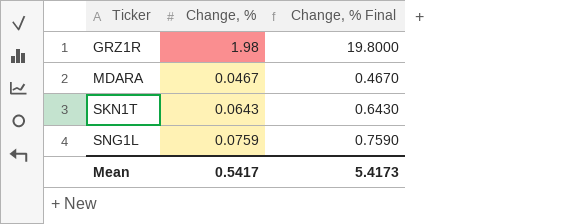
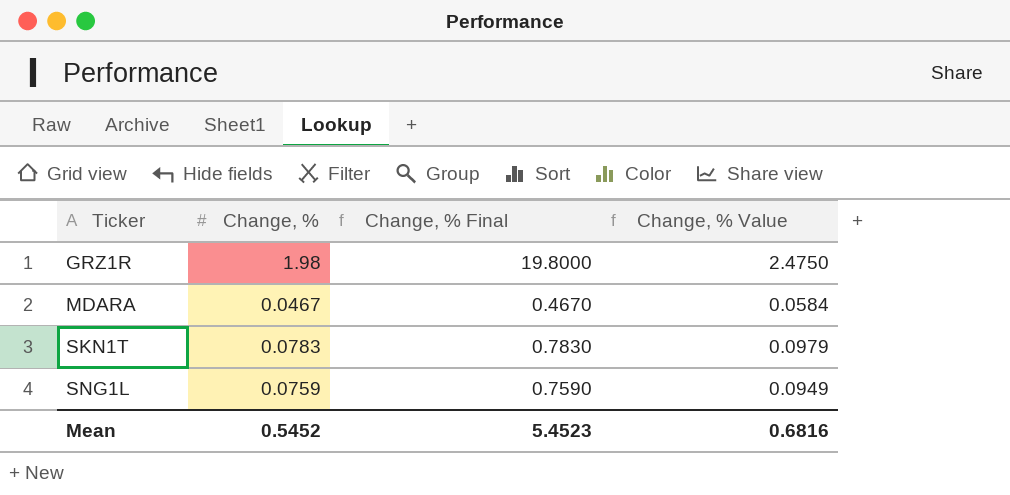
column Change, % Value | formula: none -> [Change, %] * 1.25
SKN1T | Change, %: 0.0643 -> 0.0783
SKN1T | Change, % Final: 0.6430 -> 0.7830
Mean | Change, %: 0.5417 -> 0.5452
Mean | Change, % Final: 5.4173 -> 5.4523

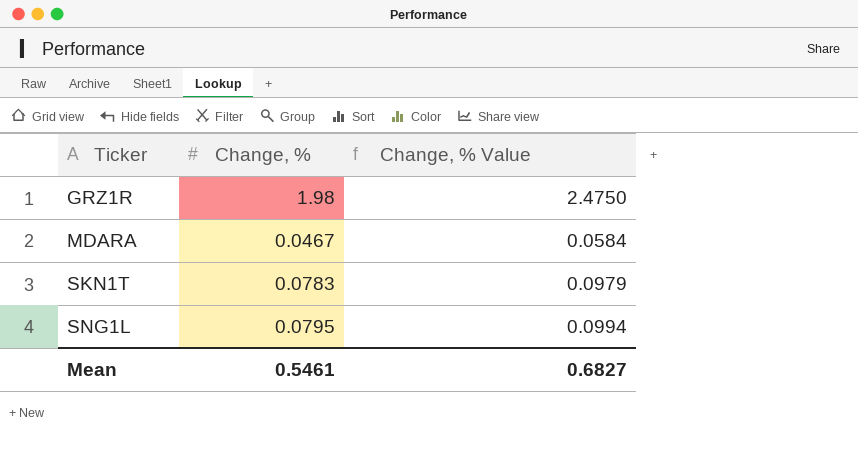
column Change, % Final | formula: [Change, %] * 10 -> none
SNG1L | Change, %: 0.0759 -> 0.0795
SNG1L | Change, % Value: 0.0949 -> 0.0994
Mean | Change, %: 0.5452 -> 0.5461
Mean | Change, % Value: 0.6816 -> 0.6827

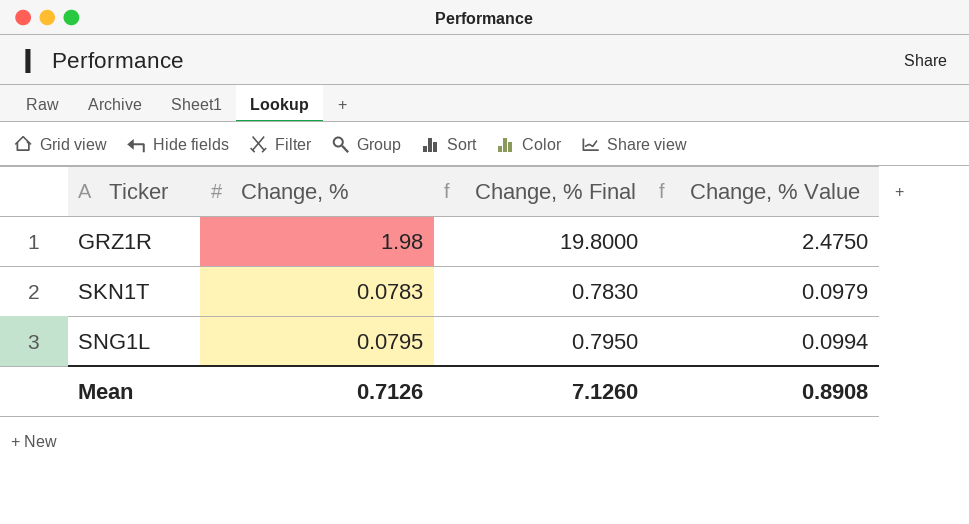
column Change, % Final | formula: none -> [Change, %] * 10
row MDARA: 0.0467 | 0.0584 -> none
Mean | Change, %: 0.5461 -> 0.7126
Mean | Change, % Value: 0.6827 -> 0.8908

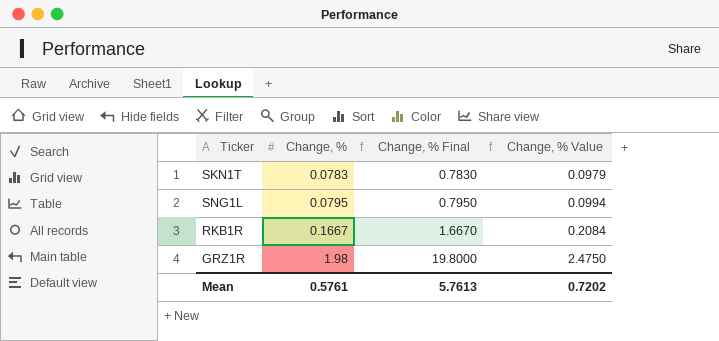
row order: Ticker ascending -> Change, % ascending
row RKB1R: none -> 0.1667 | 1.6670 | 0.2084
Mean | Change, %: 0.7126 -> 0.5761
Mean | Change, % Final: 7.1260 -> 5.7613
Mean | Change, % Value: 0.8908 -> 0.7202

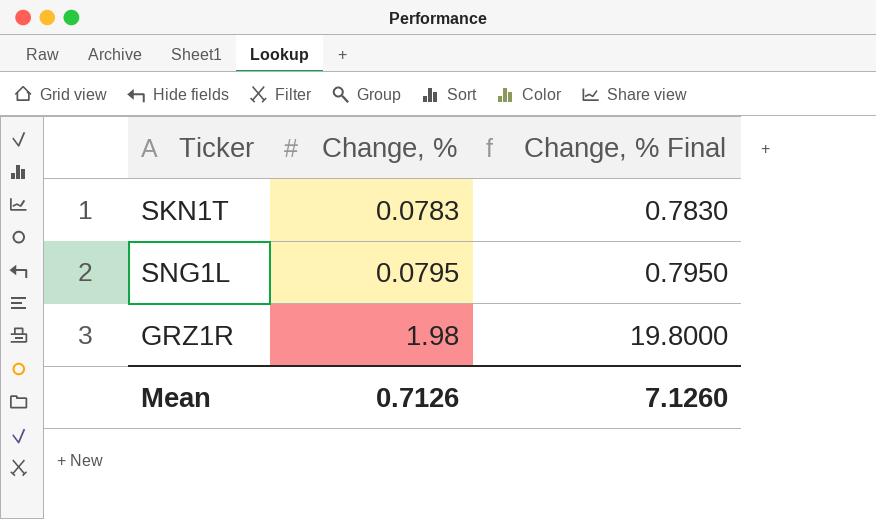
column Change, % Value | formula: [Change, %] * 1.25 -> none
row RKB1R: 0.1667 | 1.6670 | 0.2084 -> none
Mean | Change, %: 0.5761 -> 0.7126
Mean | Change, % Final: 5.7613 -> 7.1260

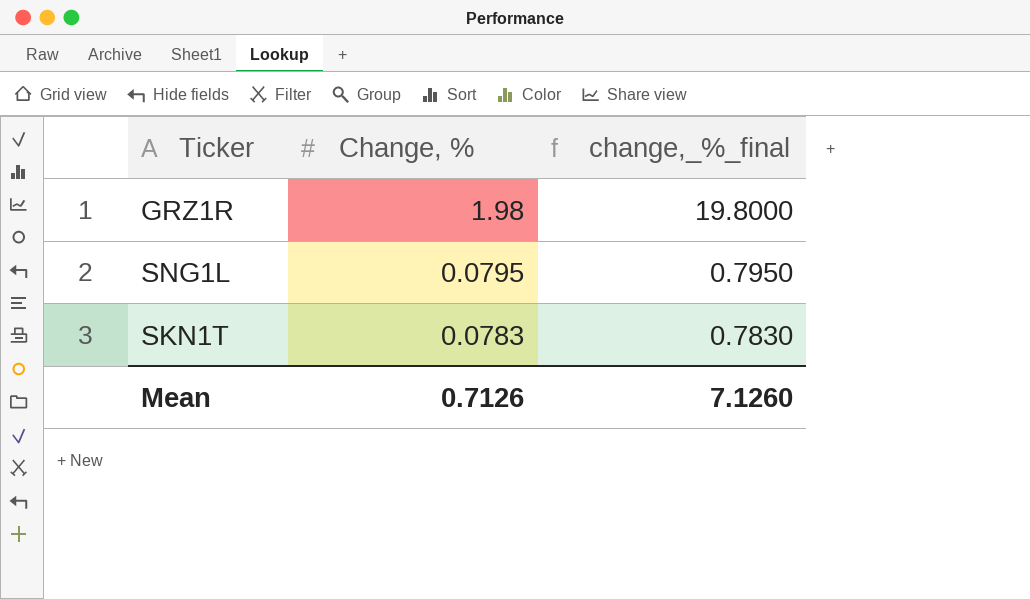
row order: Change, % ascending -> Change, % descending
column name: Change, % Final -> change,_%_final

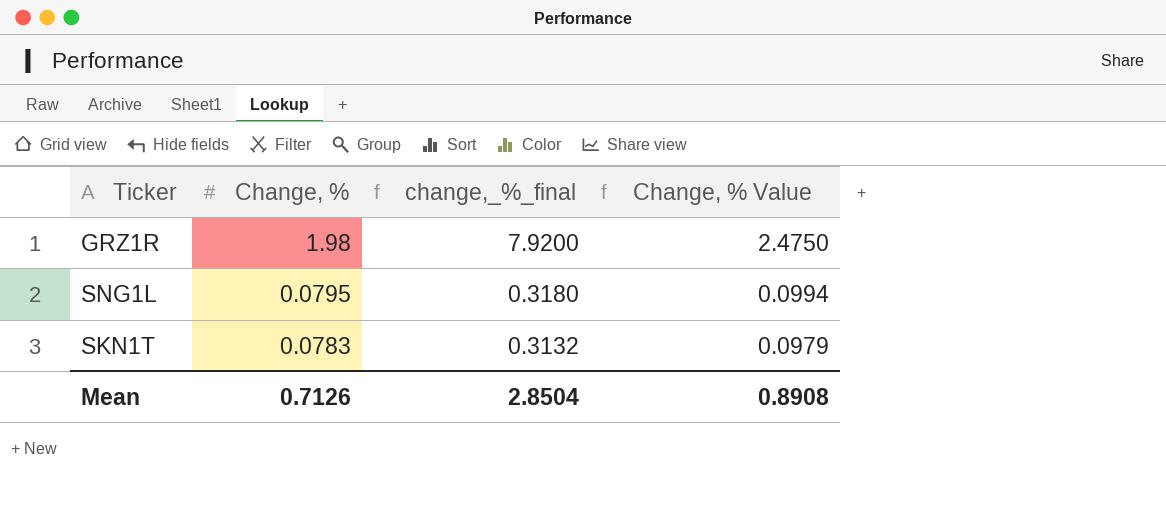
column change,_%_final | formula: [Change, %] * 10 -> [Change, %] * 4
column Change, % Value | formula: none -> [Change, %] * 1.25
Mean | change,_%_final: 7.1260 -> 2.8504

